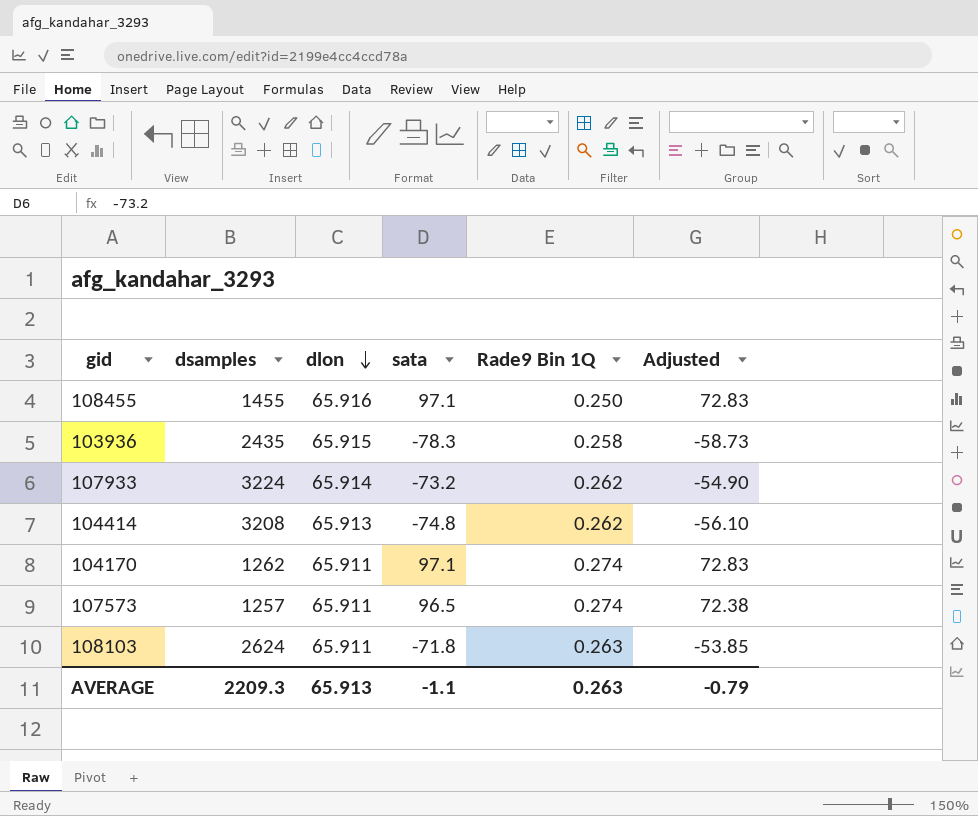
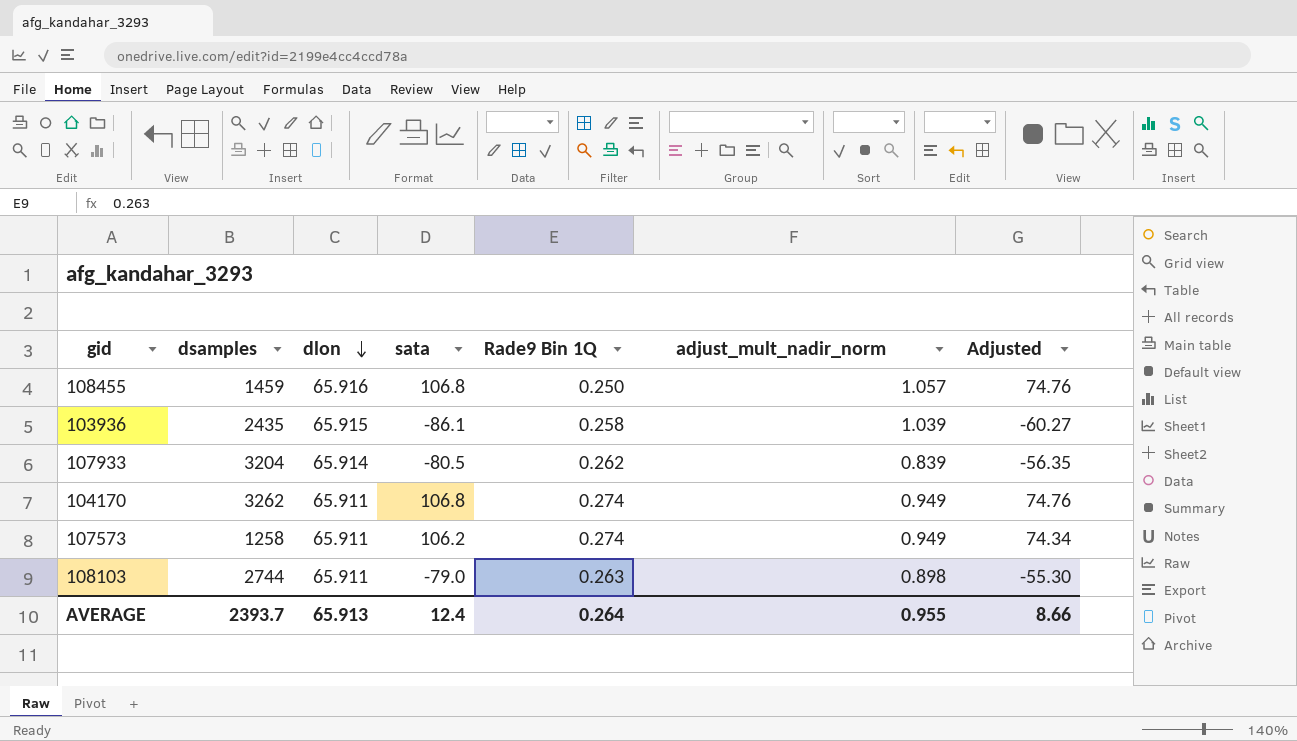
column adjust_mult_nadir_norm | position: none -> 6
column Adjusted | formula: [sata] * 0.75 -> [sata] * 0.7
row 104414: 3208 | 65.913 | -74.8 | 0.262 | -56.10 -> none
108455 | dsamples: 1455 -> 1459
108455 | sata: 97.1 -> 106.8
103936 | sata: -78.3 -> -86.1
107933 | dsamples: 3224 -> 3204
107933 | sata: -73.2 -> -80.5
104170 | dsamples: 1262 -> 3262
104170 | sata: 97.1 -> 106.8
107573 | dsamples: 1257 -> 1258
107573 | sata: 96.5 -> 106.2
108103 | dsamples: 2624 -> 2744
108103 | sata: -71.8 -> -79.0
AVERAGE | dsamples: 2209.3 -> 2393.7
AVERAGE | sata: -1.1 -> 12.4
AVERAGE | Rade9 Bin 1Q: 0.263 -> 0.264
AVERAGE | Adjusted: -0.79 -> 8.66

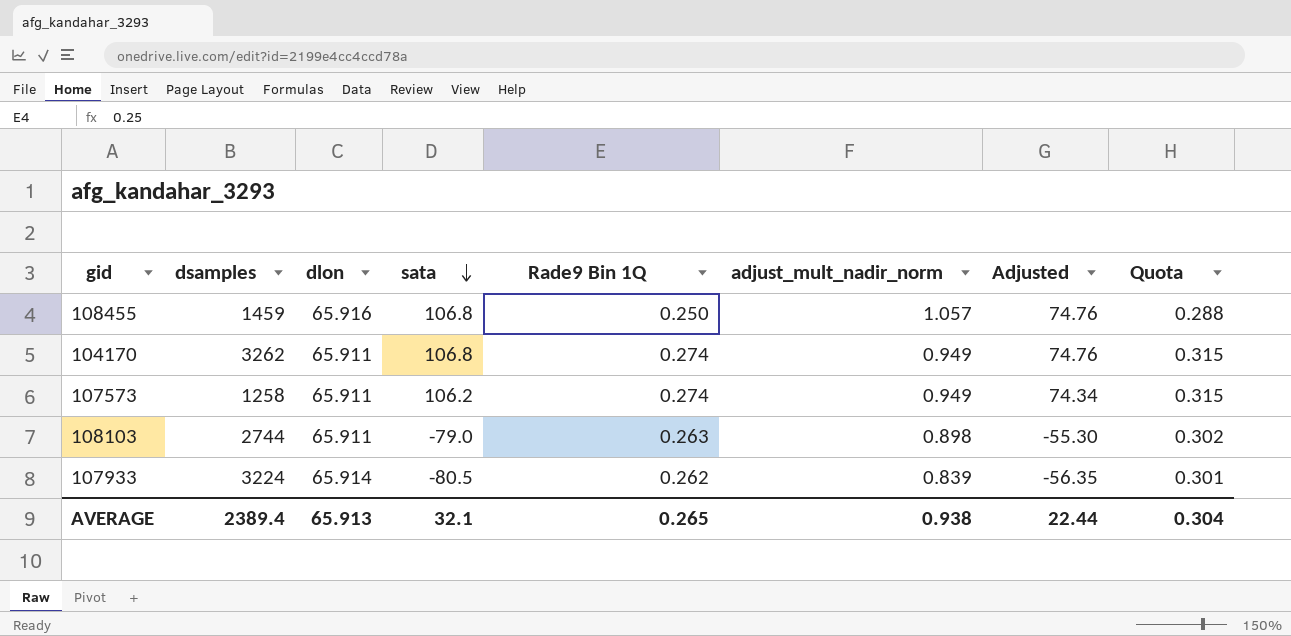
row order: dlon descending -> sata descending
column Quota | formula: none -> [Rade9 Bin 1Q] * 1.15
row 103936: 2435 | 65.915 | -86.1 | 0.258 | 1.039 | -60.27 -> none
107933 | dsamples: 3204 -> 3224
AVERAGE | dsamples: 2393.7 -> 2389.4
AVERAGE | sata: 12.4 -> 32.1
AVERAGE | Rade9 Bin 1Q: 0.264 -> 0.265
AVERAGE | adjust_mult_nadir_norm: 0.955 -> 0.938
AVERAGE | Adjusted: 8.66 -> 22.44

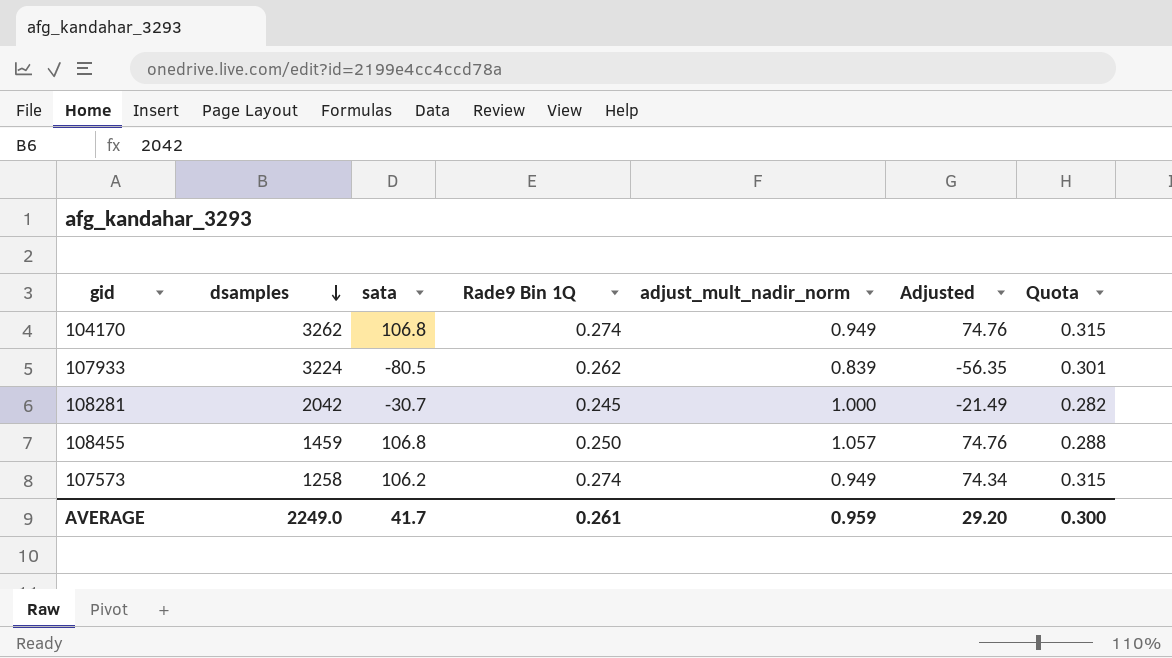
row order: sata descending -> dsamples descending
column dlon | position: 3 -> none
row 108103: 2744 | 65.911 | -79.0 | 0.263 | 0.898 | -55.30 | 0.302 -> none
row 108281: none -> 2042 | -30.7 | 0.245 | 1.000 | -21.49 | 0.282
AVERAGE | dsamples: 2389.4 -> 2249.0
AVERAGE | sata: 32.1 -> 41.7
AVERAGE | Rade9 Bin 1Q: 0.265 -> 0.261
AVERAGE | adjust_mult_nadir_norm: 0.938 -> 0.959
AVERAGE | Adjusted: 22.44 -> 29.20
AVERAGE | Quota: 0.304 -> 0.300

